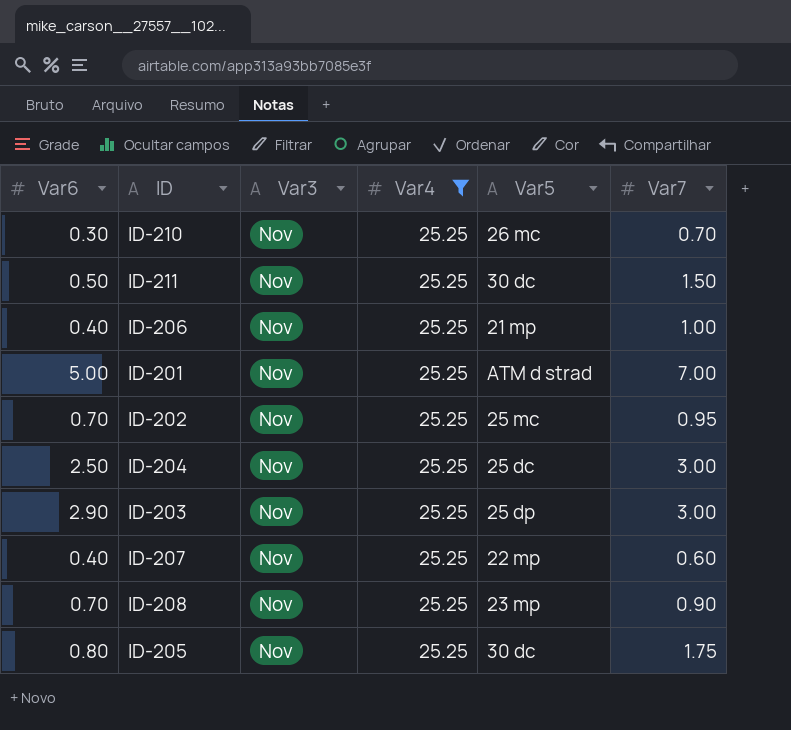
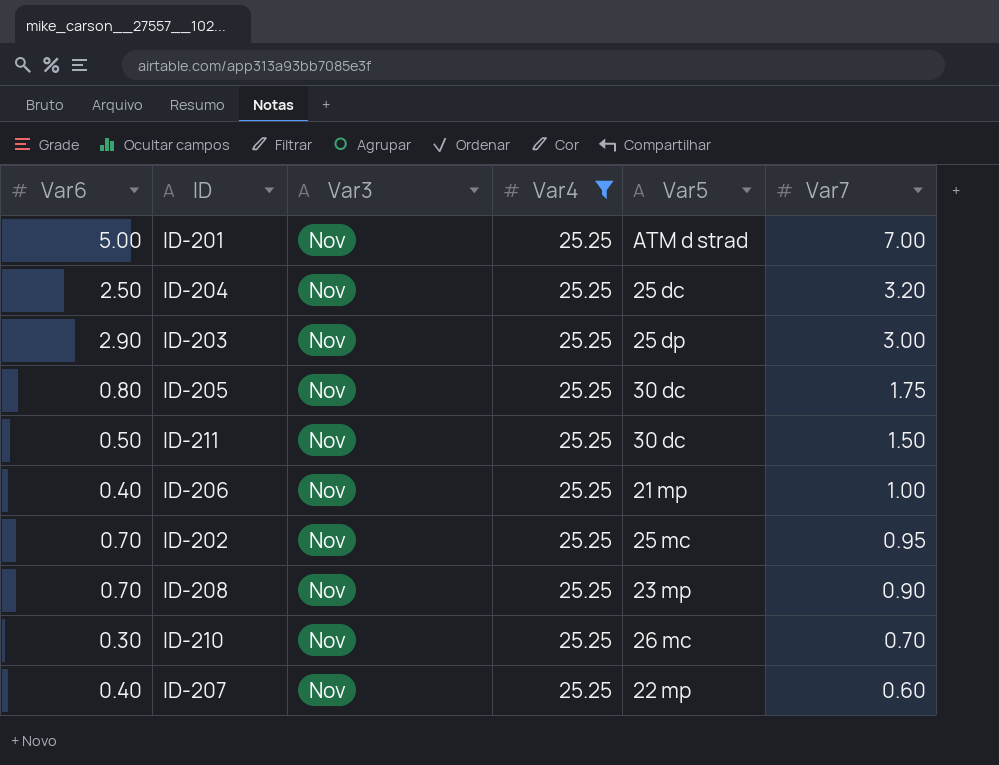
row order: none -> Var7 descending
ID-204 | Var7: 3.00 -> 3.20

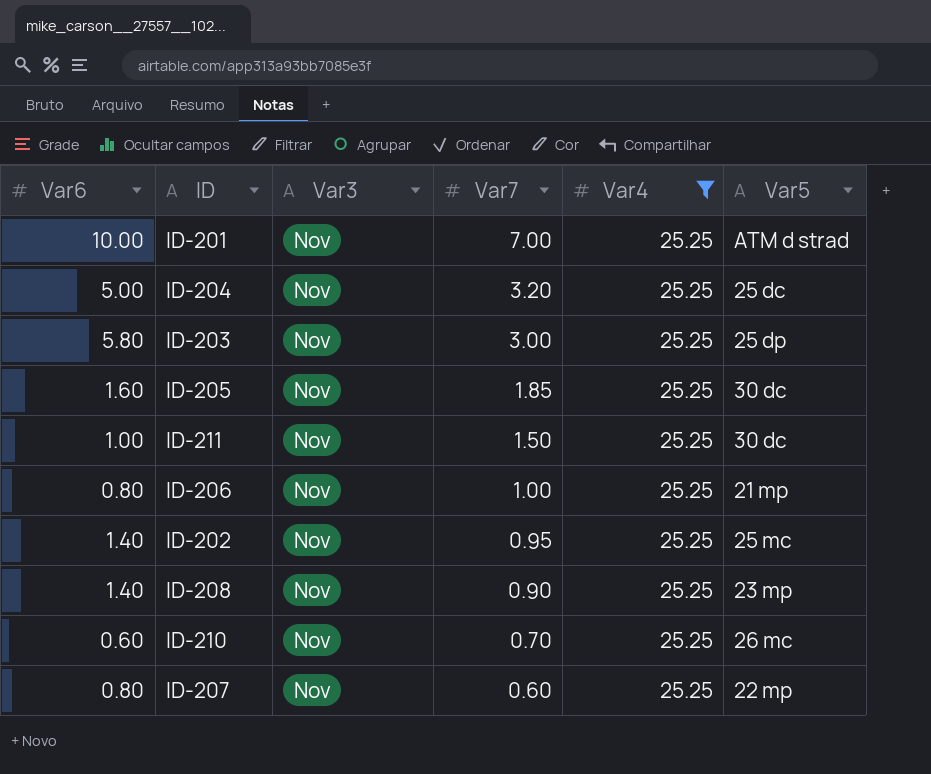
column Var7 | position: 6 -> 4
ID-201 | Var6: 5.00 -> 10.00
ID-204 | Var6: 2.50 -> 5.00
ID-203 | Var6: 2.90 -> 5.80
ID-205 | Var6: 0.80 -> 1.60
ID-205 | Var7: 1.75 -> 1.85
ID-211 | Var6: 0.50 -> 1.00
ID-206 | Var6: 0.40 -> 0.80
ID-202 | Var6: 0.70 -> 1.40
ID-208 | Var6: 0.70 -> 1.40
ID-210 | Var6: 0.30 -> 0.60
ID-207 | Var6: 0.40 -> 0.80

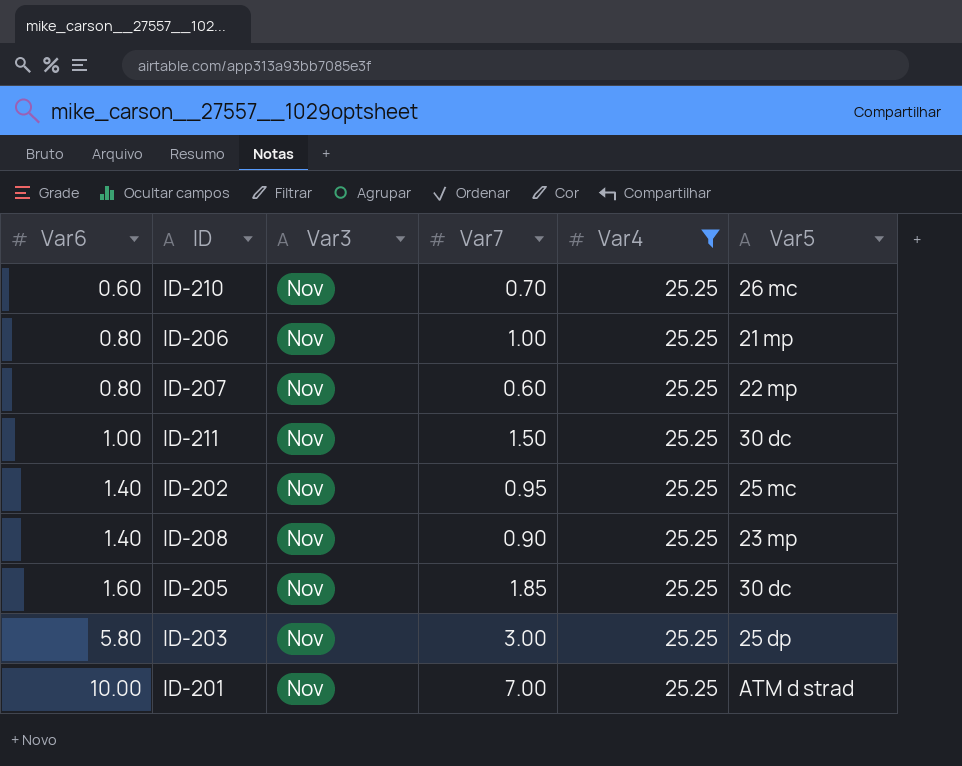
row order: Var7 descending -> Var6 ascending
row ID-204: 5.00 | Nov | 3.20 | 25.25 | 25 dc -> none

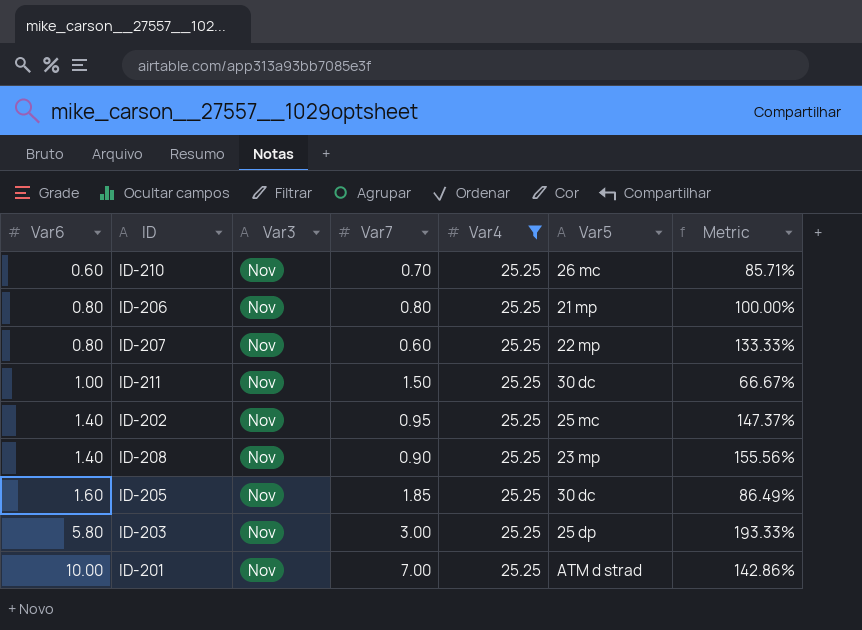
column Metric | formula: none -> [Var6] / [Var7]
ID-206 | Var7: 1.00 -> 0.80

